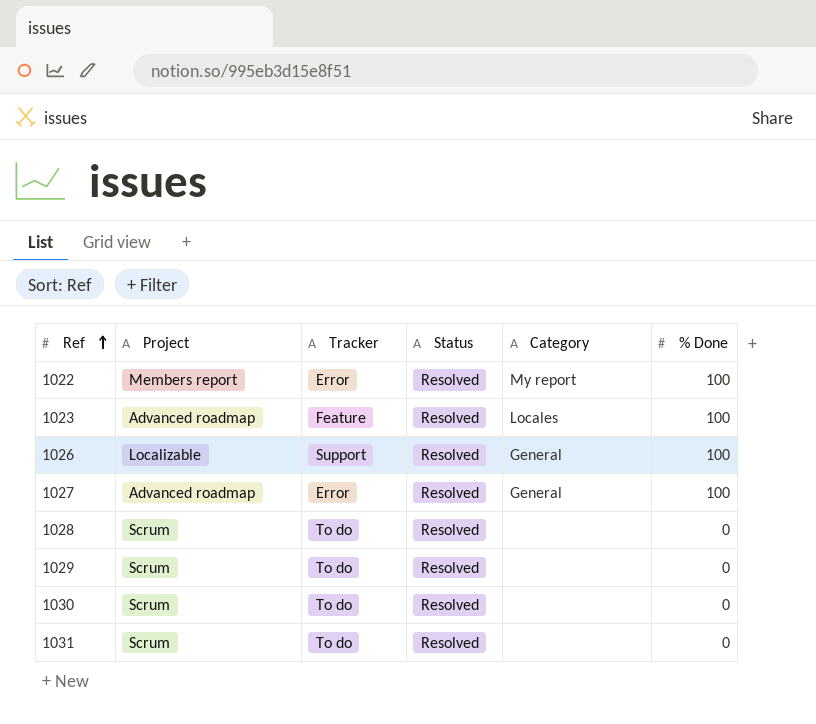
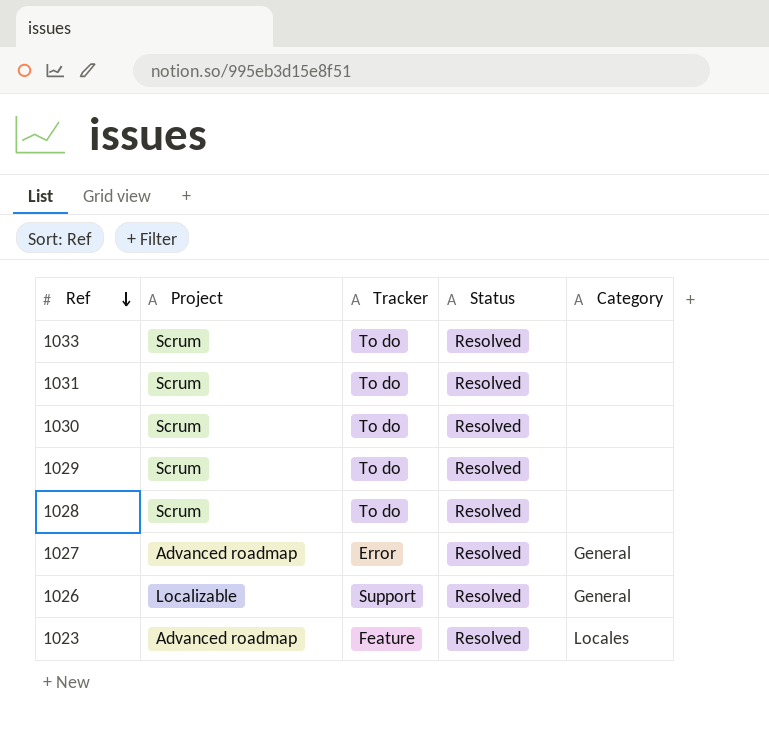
row order: Ref ascending -> Ref descending
column % Done | position: 6 -> none
row 1022: Members report | Error | Resolved | My report | 100 -> none
row 1033: none -> Scrum | To do | Resolved | none

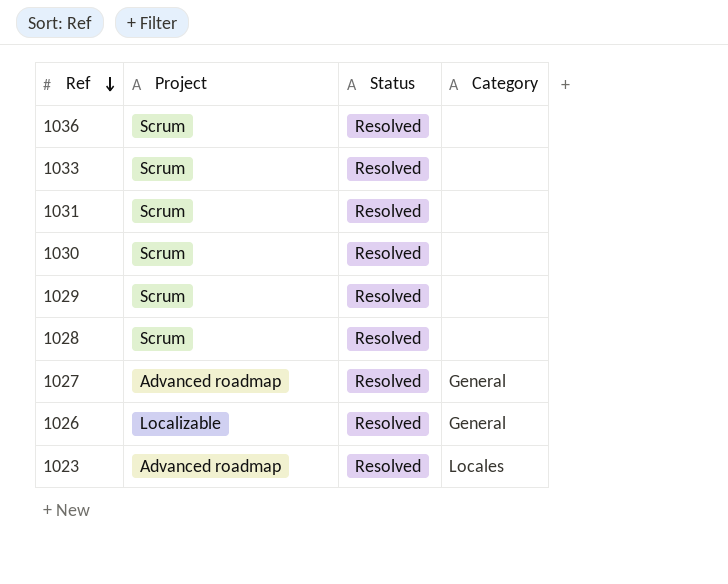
column Tracker | position: 3 -> none
row 1036: none -> Scrum | Resolved | none

